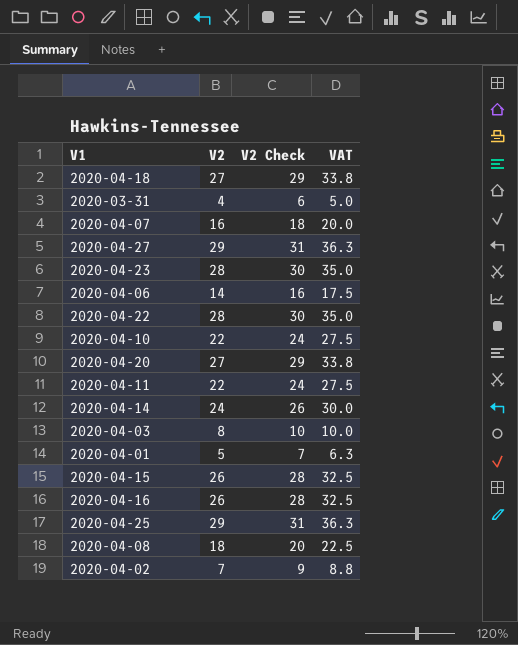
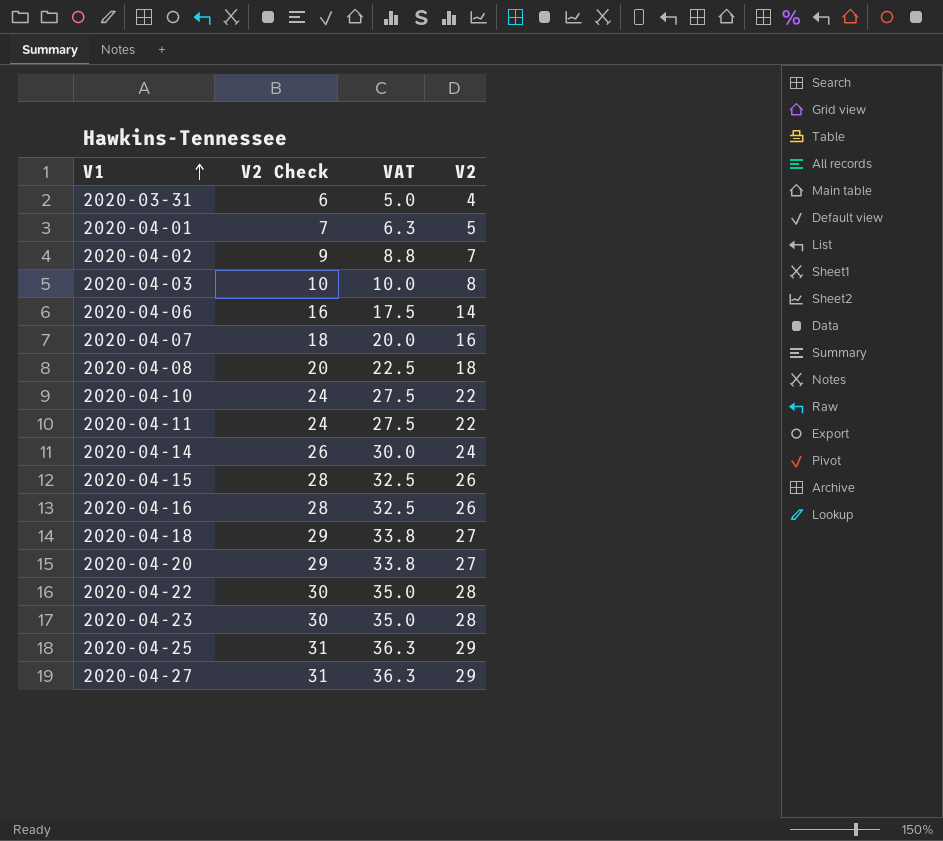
row order: none -> V1 ascending
column V2 | position: 2 -> 4

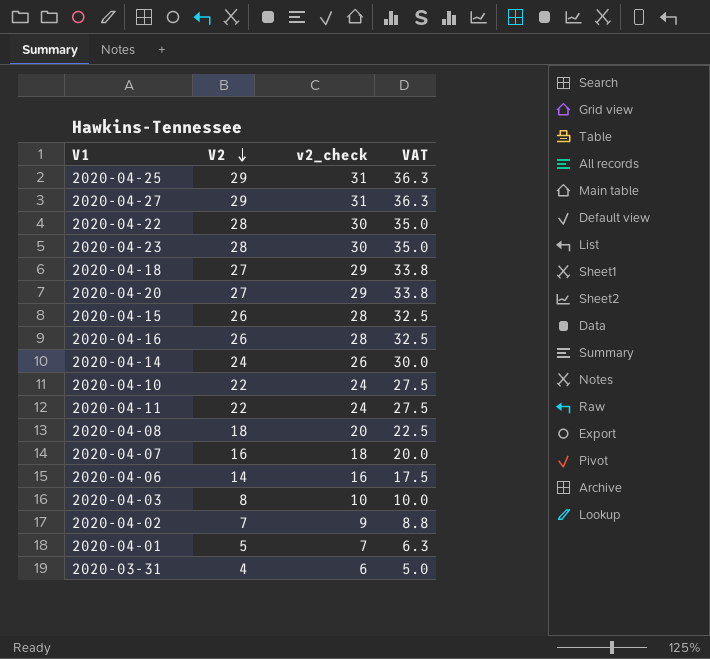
row order: V1 ascending -> V2 descending
column V2 | position: 4 -> 2
column name: V2 Check -> v2_check

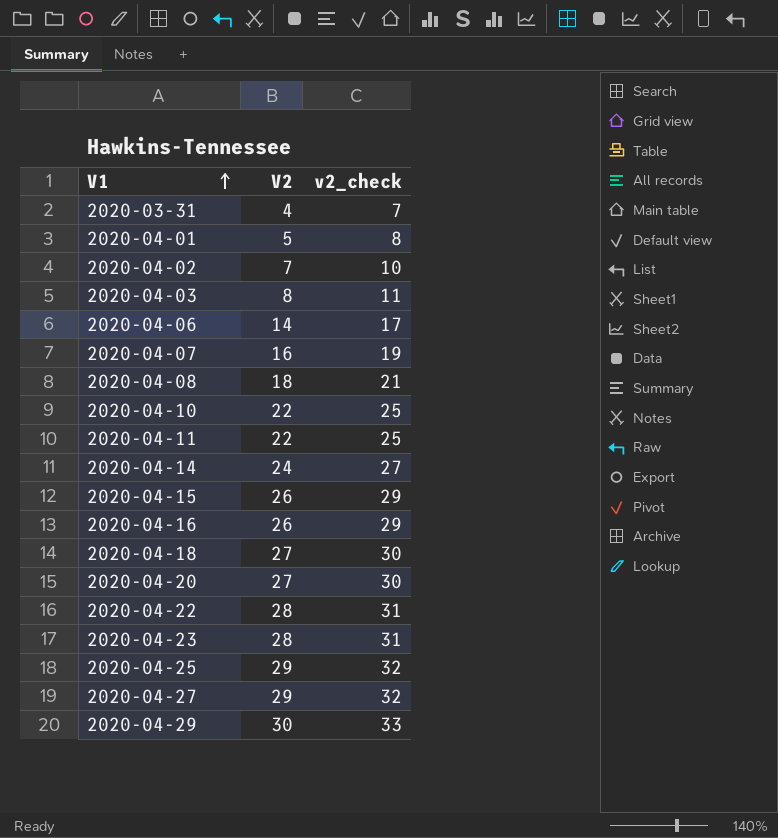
row order: V2 descending -> V1 ascending
column VAT | formula: [V2] * 1.25 -> none
column v2_check | formula: [V2] + 2 -> [V2] + 3
row 2020-04-29: none -> 30 | 33

